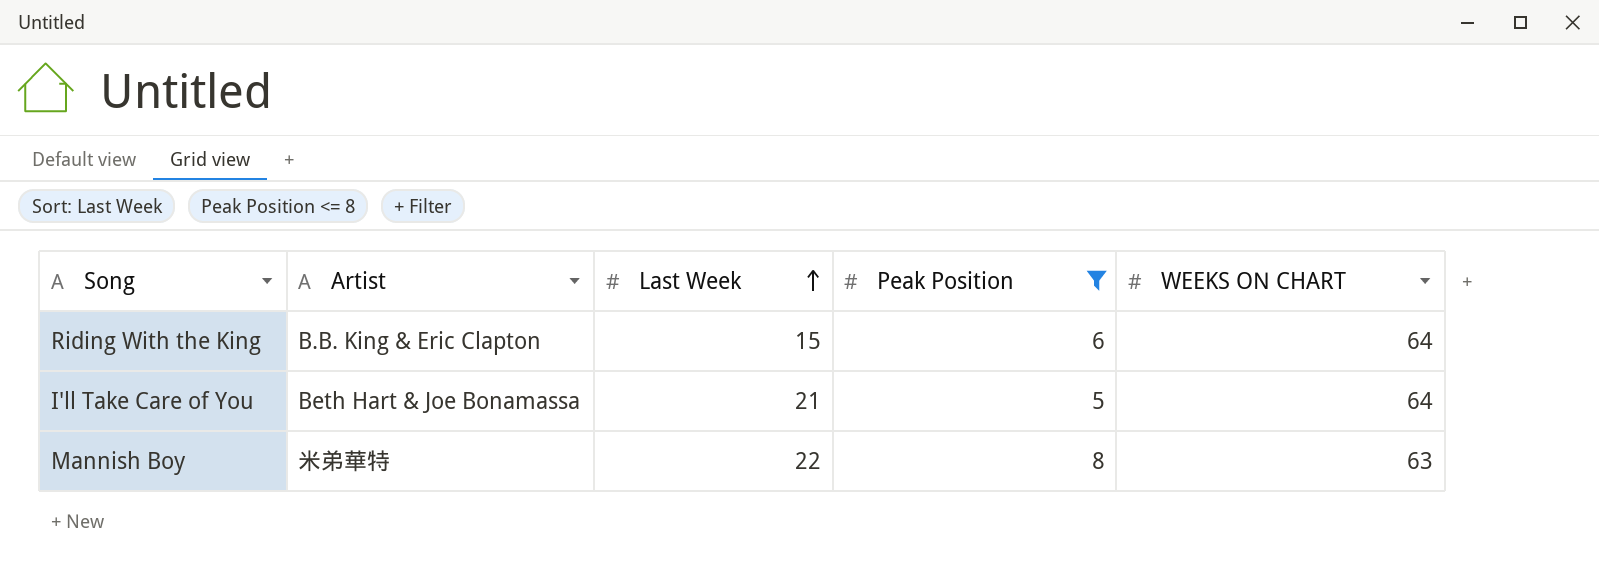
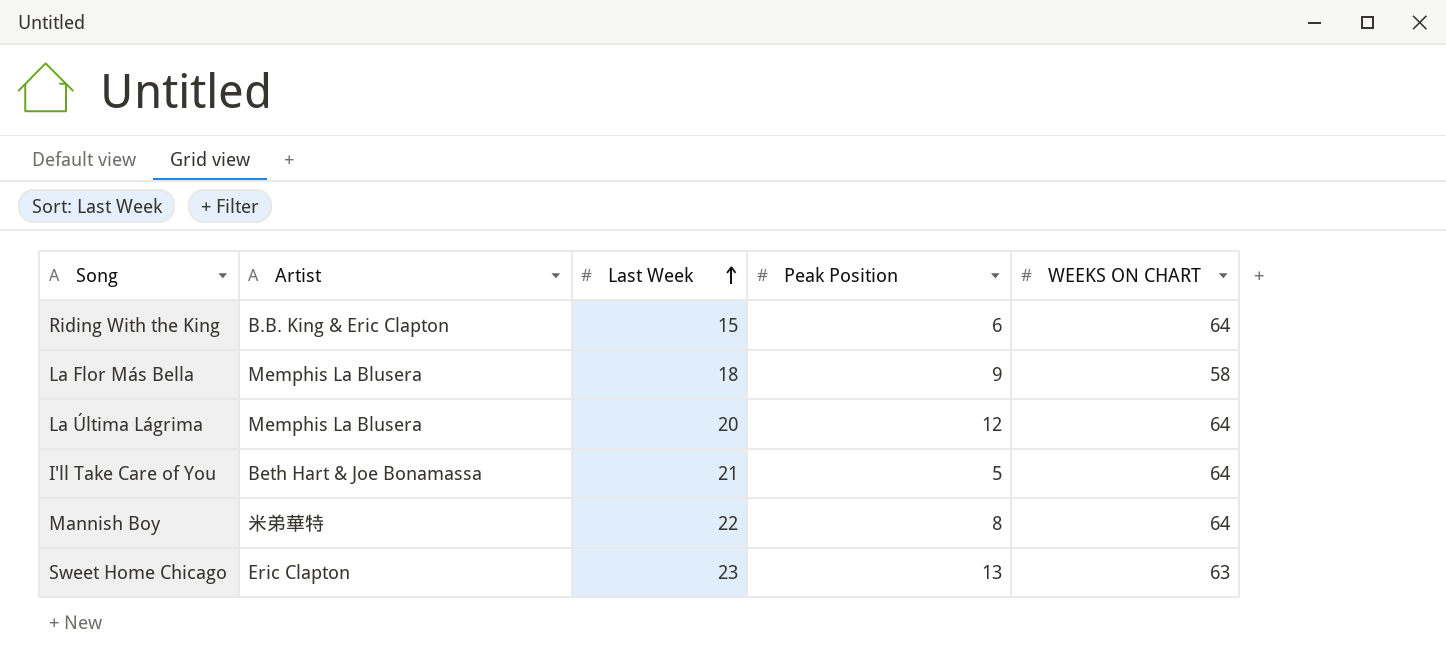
filter: Peak Position <= 8 -> none
Mannish Boy | WEEKS ON CHART: 63 -> 64

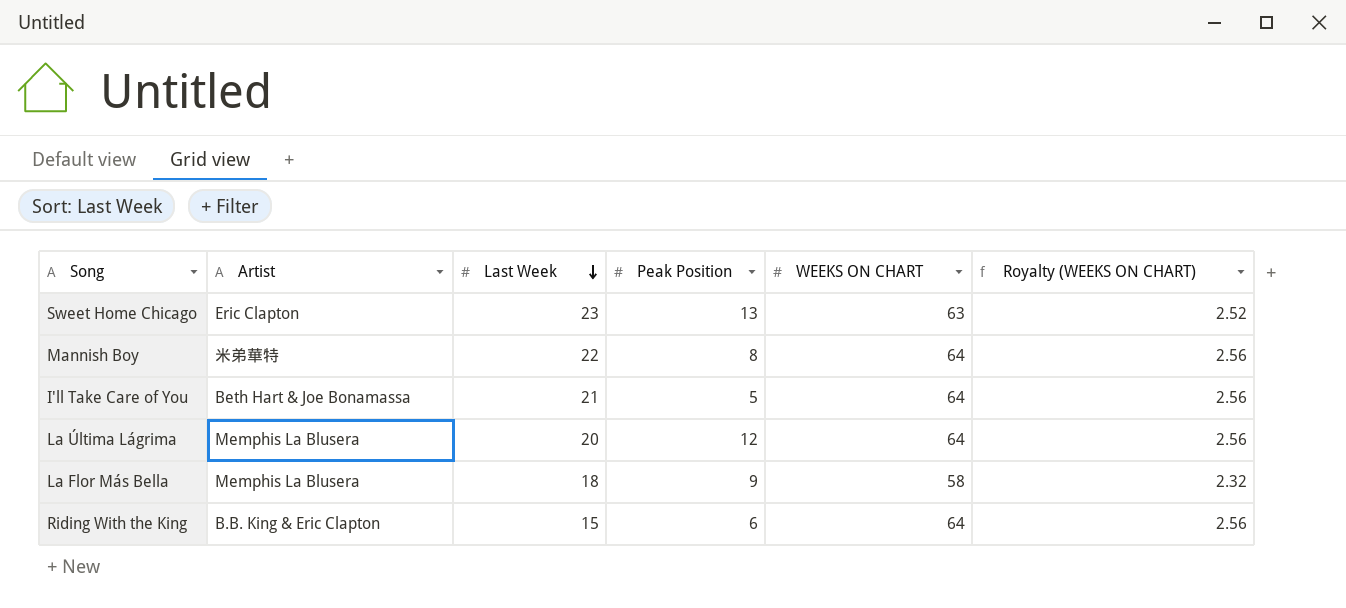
row order: Last Week ascending -> Last Week descending
column Royalty (WEEKS ON CHART) | formula: none -> [WEEKS ON CHART] * 0.04

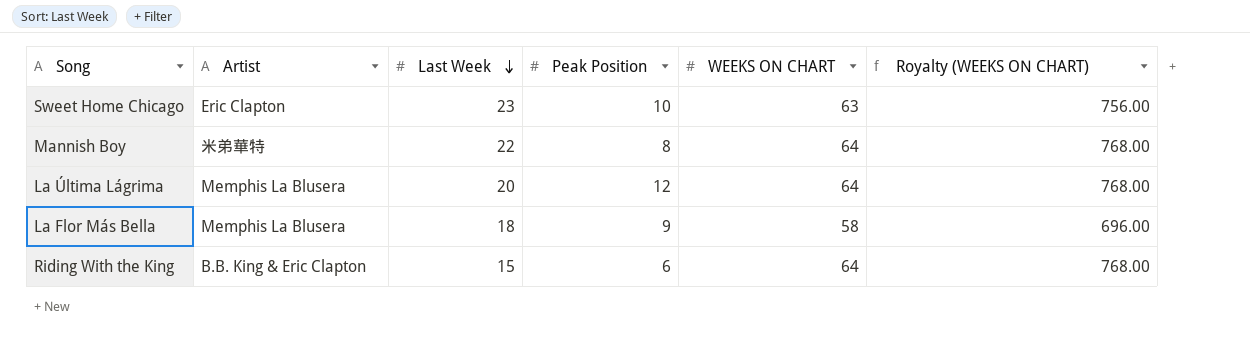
column Royalty (WEEKS ON CHART) | formula: [WEEKS ON CHART] * 0.04 -> [WEEKS ON CHART] * 12
row I'll Take Care of You: Beth Hart & Joe Bonamassa | 21 | 5 | 64 | 2.56 -> none
Sweet Home Chicago | Peak Position: 13 -> 10

